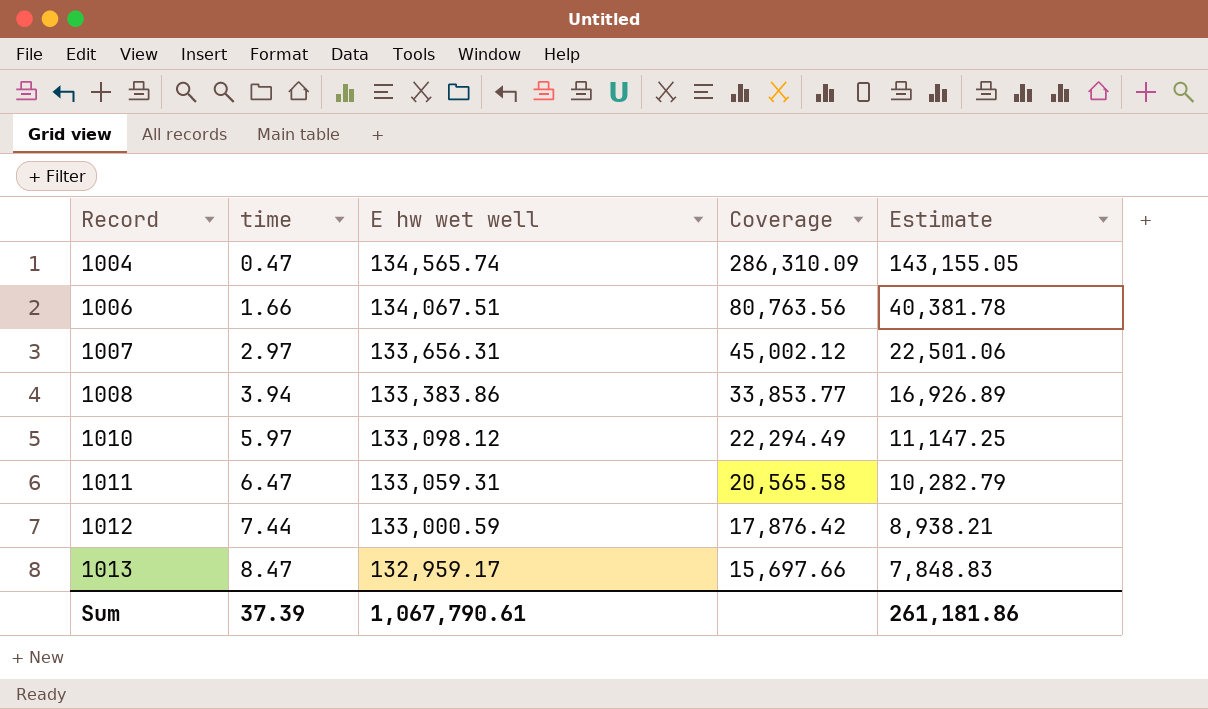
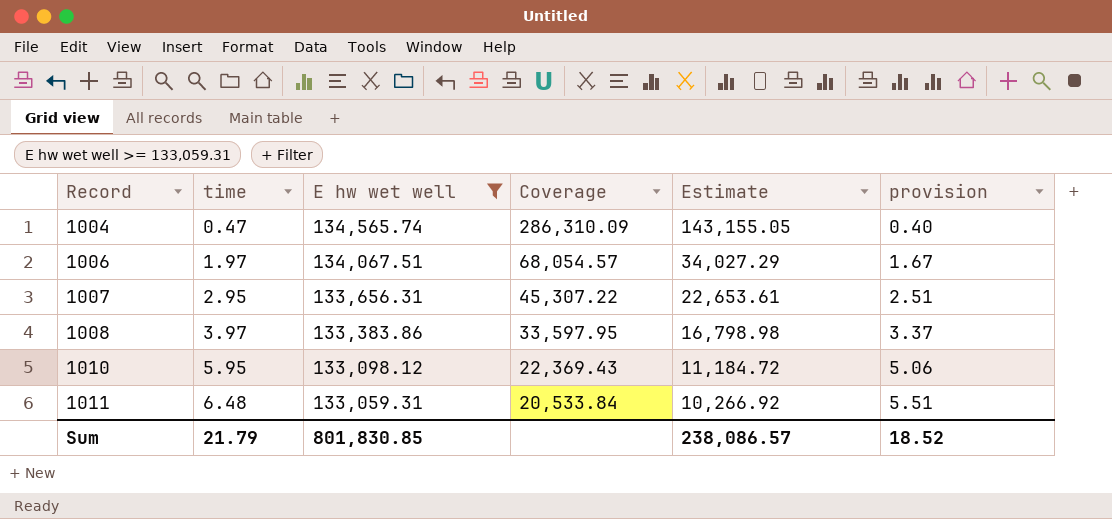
filter: none -> E hw wet well >= 133,059.31
column provision | formula: none -> [time] * 0.85
1006 | time: 1.66 -> 1.97
1006 | Coverage: 80,763.56 -> 68,054.57
1006 | Estimate: 40,381.78 -> 34,027.29
1007 | time: 2.97 -> 2.95
1007 | Coverage: 45,002.12 -> 45,307.22
1007 | Estimate: 22,501.06 -> 22,653.61
1008 | time: 3.94 -> 3.97
1008 | Coverage: 33,853.77 -> 33,597.95
1008 | Estimate: 16,926.89 -> 16,798.98
1010 | time: 5.97 -> 5.95
1010 | Coverage: 22,294.49 -> 22,369.43
1010 | Estimate: 11,147.25 -> 11,184.72
1011 | time: 6.47 -> 6.48
1011 | Coverage: 20,565.58 -> 20,533.84
1011 | Estimate: 10,282.79 -> 10,266.92
Sum | time: 37.39 -> 21.79
Sum | E hw wet well: 1,067,790.61 -> 801,830.85
Sum | Estimate: 261,181.86 -> 238,086.57

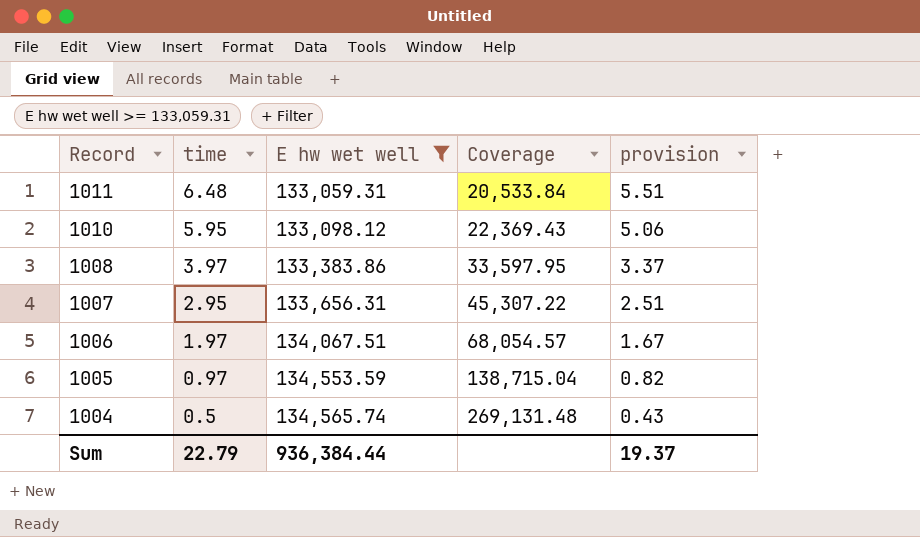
row order: Record ascending -> Record descending
column Estimate | formula: [Coverage] * 0.5 -> none
row 1005: none -> 0.97 | 134,553.59 | 138,715.04 | 0.82
1004 | time: 0.47 -> 0.5
1004 | Coverage: 286,310.09 -> 269,131.48
1004 | provision: 0.40 -> 0.43
Sum | time: 21.79 -> 22.79
Sum | E hw wet well: 801,830.85 -> 936,384.44
Sum | provision: 18.52 -> 19.37

